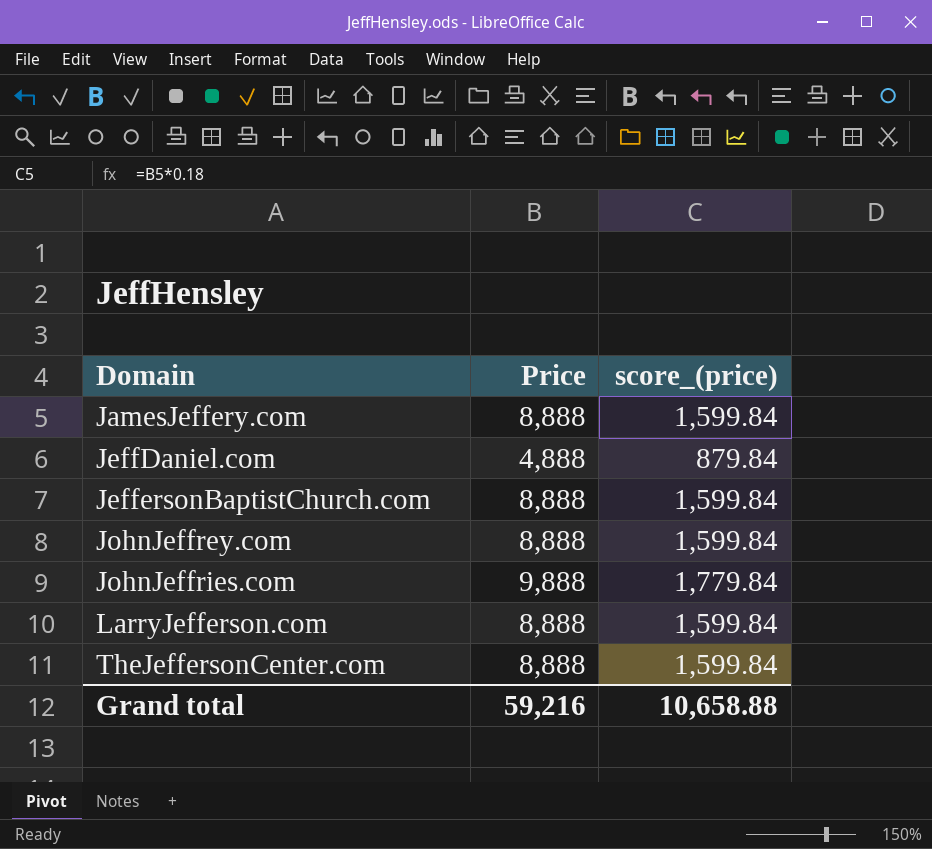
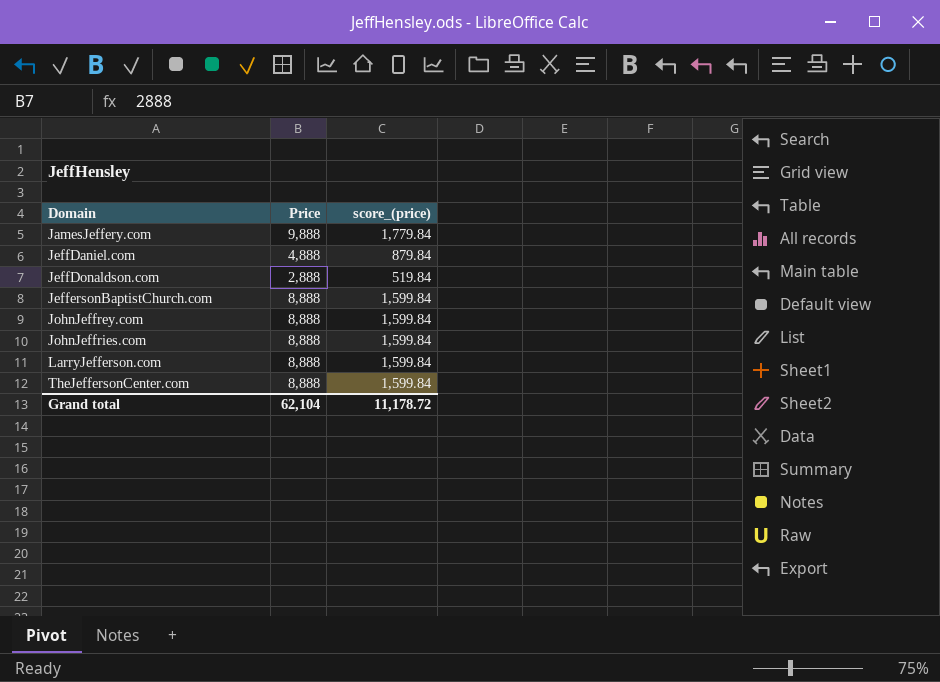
JamesJeffery.com | Price: 8,888 -> 9,888
JamesJeffery.com | score_(price): 1,599.84 -> 1,779.84
row JeffDonaldson.com: none -> 2,888 | 519.84
JohnJeffries.com | Price: 9,888 -> 8,888
JohnJeffries.com | score_(price): 1,779.84 -> 1,599.84
Grand total | Price: 59,216 -> 62,104
Grand total | score_(price): 10,658.88 -> 11,178.72

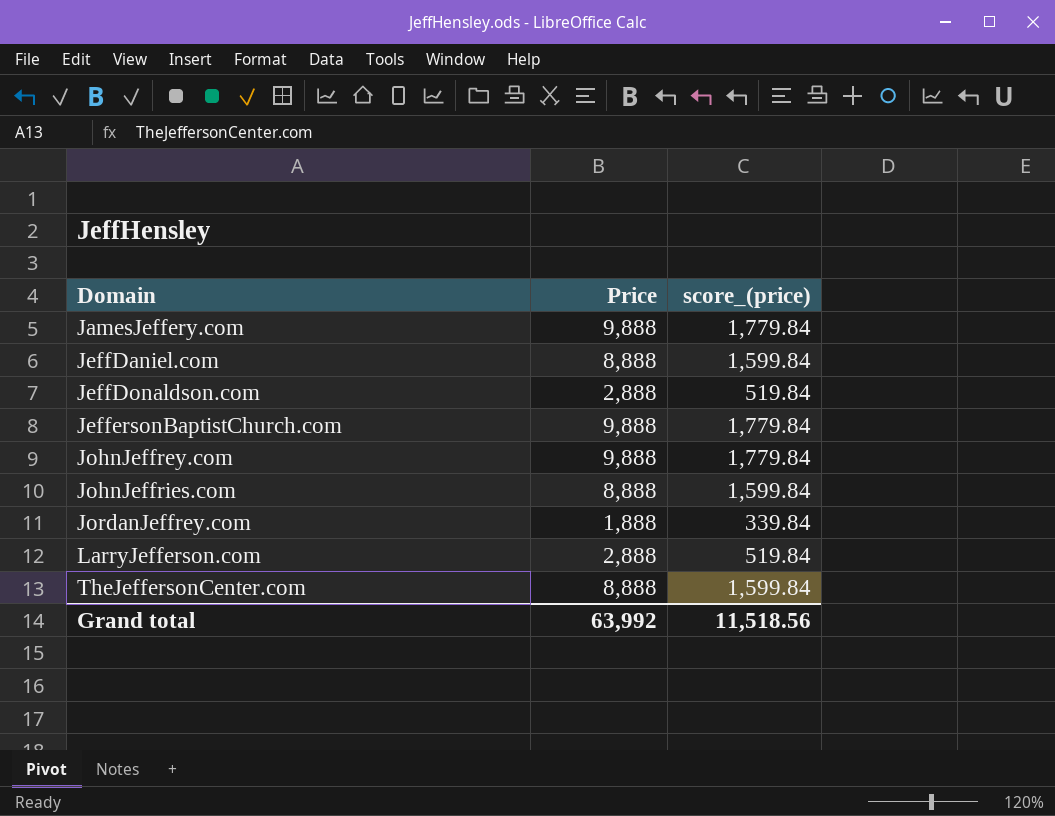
JeffDaniel.com | Price: 4,888 -> 8,888
JeffDaniel.com | score_(price): 879.84 -> 1,599.84
JeffersonBaptistChurch.com | Price: 8,888 -> 9,888
JeffersonBaptistChurch.com | score_(price): 1,599.84 -> 1,779.84
JohnJeffrey.com | Price: 8,888 -> 9,888
JohnJeffrey.com | score_(price): 1,599.84 -> 1,779.84
row JordanJeffrey.com: none -> 1,888 | 339.84
LarryJefferson.com | Price: 8,888 -> 2,888
LarryJefferson.com | score_(price): 1,599.84 -> 519.84
Grand total | Price: 62,104 -> 63,992
Grand total | score_(price): 11,178.72 -> 11,518.56

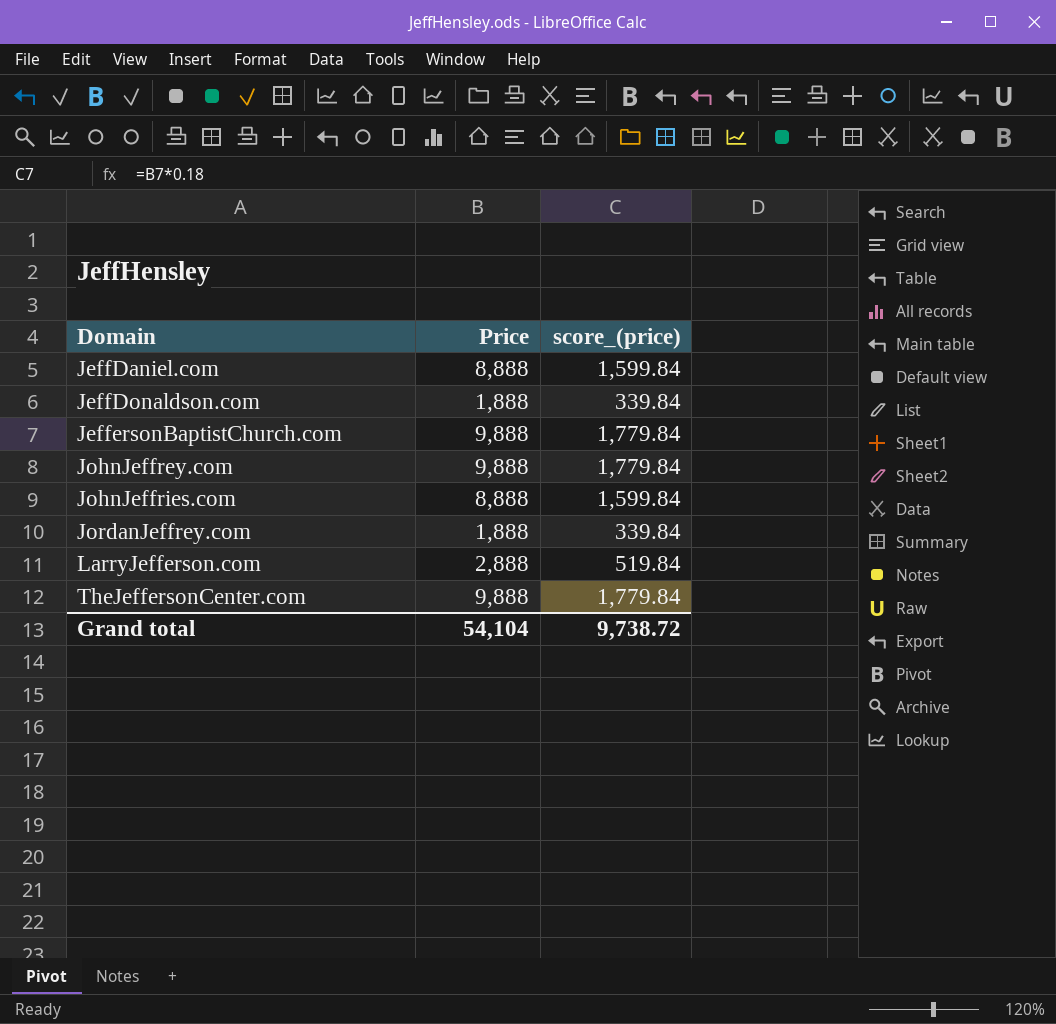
row JamesJeffery.com: 9,888 | 1,779.84 -> none
JeffDonaldson.com | Price: 2,888 -> 1,888
JeffDonaldson.com | score_(price): 519.84 -> 339.84
TheJeffersonCenter.com | Price: 8,888 -> 9,888
TheJeffersonCenter.com | score_(price): 1,599.84 -> 1,779.84
Grand total | Price: 63,992 -> 54,104
Grand total | score_(price): 11,518.56 -> 9,738.72

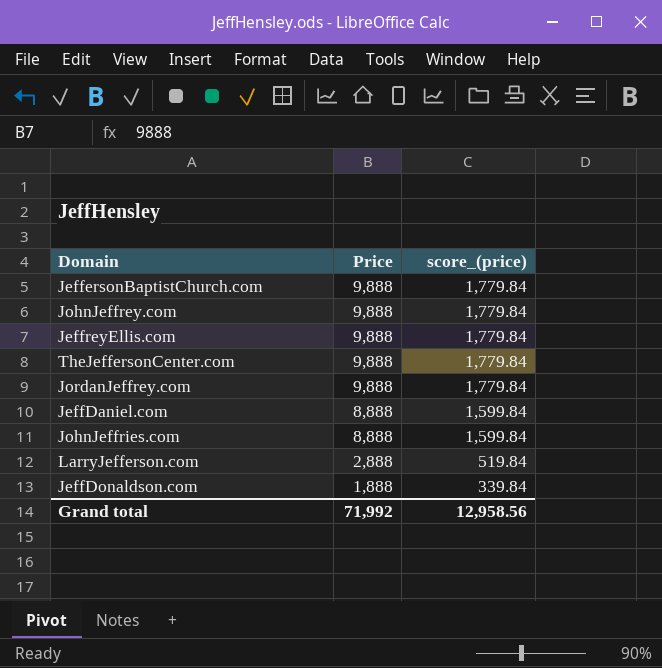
row order: Domain ascending -> Price descending
row JeffreyEllis.com: none -> 9,888 | 1,779.84
JordanJeffrey.com | Price: 1,888 -> 9,888
JordanJeffrey.com | score_(price): 339.84 -> 1,779.84
Grand total | Price: 54,104 -> 71,992
Grand total | score_(price): 9,738.72 -> 12,958.56

